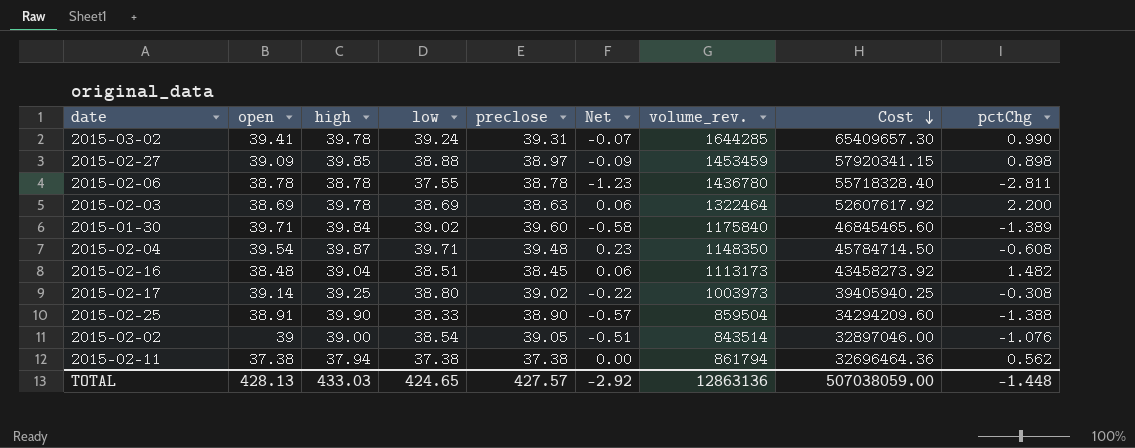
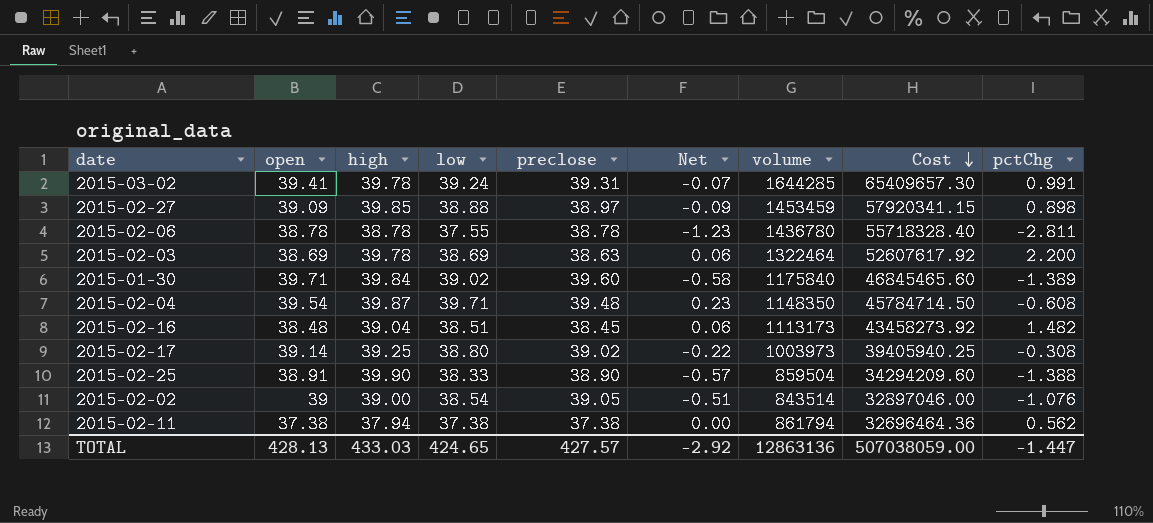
column name: volume_rev. -> volume
2015-03-02 | pctChg: 0.990 -> 0.991
TOTAL | pctChg: -1.448 -> -1.447

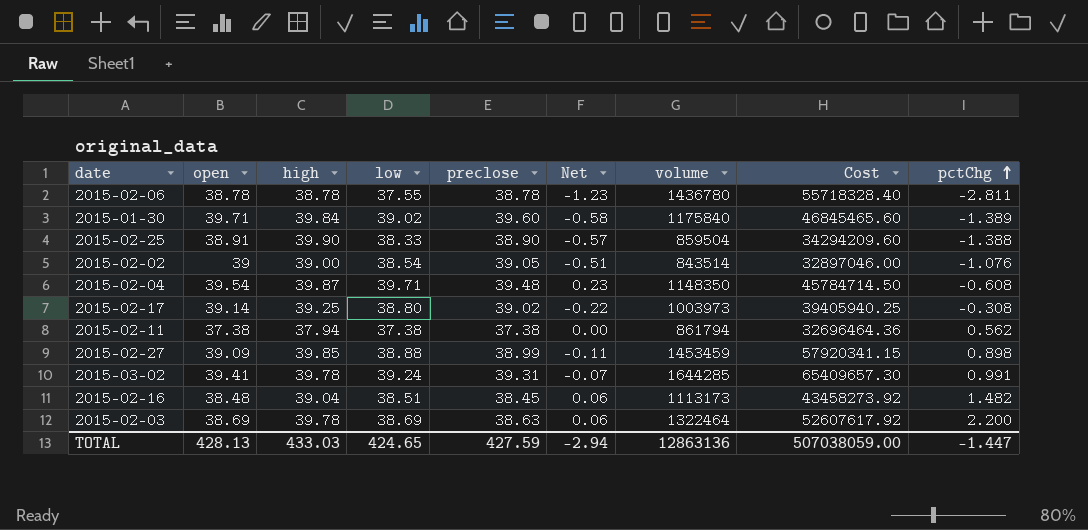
row order: Cost descending -> pctChg ascending
2015-02-27 | preclose: 38.97 -> 38.99
2015-02-27 | Net: -0.09 -> -0.11
TOTAL | preclose: 427.57 -> 427.59
TOTAL | Net: -2.92 -> -2.94

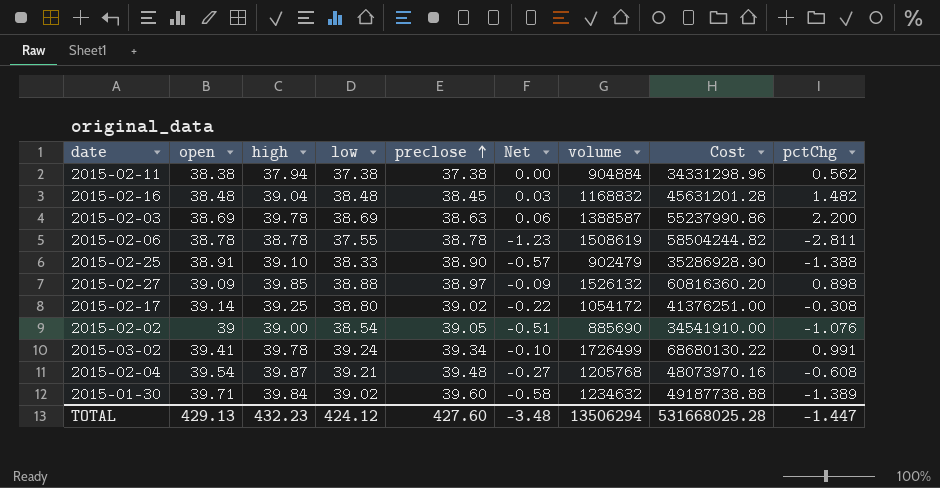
row order: pctChg ascending -> preclose ascending
2015-02-11 | open: 37.38 -> 38.38
2015-02-11 | volume: 861794 -> 904884
2015-02-11 | Cost: 32696464.36 -> 34331298.96
2015-02-16 | low: 38.51 -> 38.48
2015-02-16 | Net: 0.06 -> 0.03
2015-02-16 | volume: 1113173 -> 1168832
2015-02-16 | Cost: 43458273.92 -> 45631201.28
2015-02-03 | volume: 1322464 -> 1388587
2015-02-03 | Cost: 52607617.92 -> 55237990.86
2015-02-06 | volume: 1436780 -> 1508619
2015-02-06 | Cost: 55718328.40 -> 58504244.82
2015-02-25 | high: 39.90 -> 39.10
2015-02-25 | volume: 859504 -> 902479
2015-02-25 | Cost: 34294209.60 -> 35286928.90
2015-02-27 | preclose: 38.99 -> 38.97
2015-02-27 | Net: -0.11 -> -0.09
2015-02-27 | volume: 1453459 -> 1526132
2015-02-27 | Cost: 57920341.15 -> 60816360.20
2015-02-17 | volume: 1003973 -> 1054172
2015-02-17 | Cost: 39405940.25 -> 41376251.00
2015-02-02 | volume: 843514 -> 885690
2015-02-02 | Cost: 32897046.00 -> 34541910.00
2015-03-02 | preclose: 39.31 -> 39.34
2015-03-02 | Net: -0.07 -> -0.10
2015-03-02 | volume: 1644285 -> 1726499
2015-03-02 | Cost: 65409657.30 -> 68680130.22
2015-02-04 | low: 39.71 -> 39.21
2015-02-04 | Net: 0.23 -> -0.27
2015-02-04 | volume: 1148350 -> 1205768
2015-02-04 | Cost: 45784714.50 -> 48073970.16
2015-01-30 | volume: 1175840 -> 1234632
2015-01-30 | Cost: 46845465.60 -> 49187738.88
TOTAL | open: 428.13 -> 429.13
TOTAL | high: 433.03 -> 432.23
TOTAL | low: 424.65 -> 424.12
TOTAL | preclose: 427.59 -> 427.60
TOTAL | Net: -2.94 -> -3.48
TOTAL | volume: 12863136 -> 13506294
TOTAL | Cost: 507038059.00 -> 531668025.28

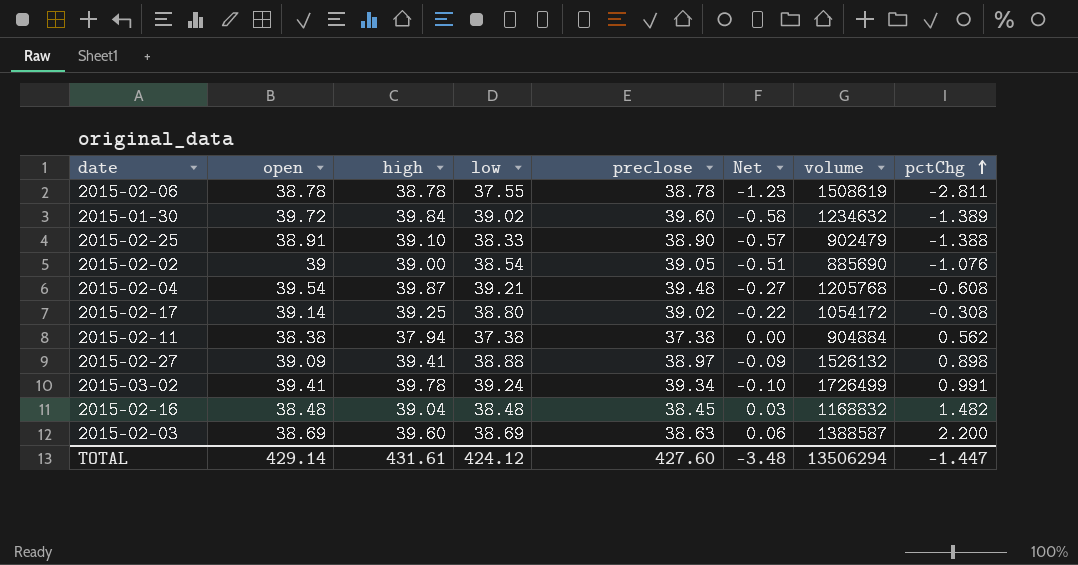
row order: preclose ascending -> pctChg ascending
column Cost | formula: [high] * [volume] -> none
2015-01-30 | open: 39.71 -> 39.72
2015-02-27 | high: 39.85 -> 39.41
2015-02-03 | high: 39.78 -> 39.60
TOTAL | open: 429.13 -> 429.14
TOTAL | high: 432.23 -> 431.61

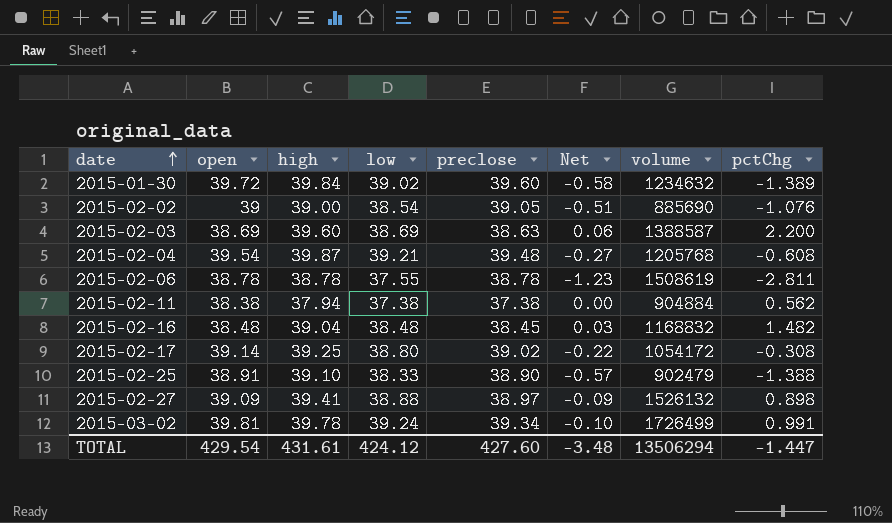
row order: pctChg ascending -> date ascending
2015-03-02 | open: 39.41 -> 39.81
TOTAL | open: 429.14 -> 429.54

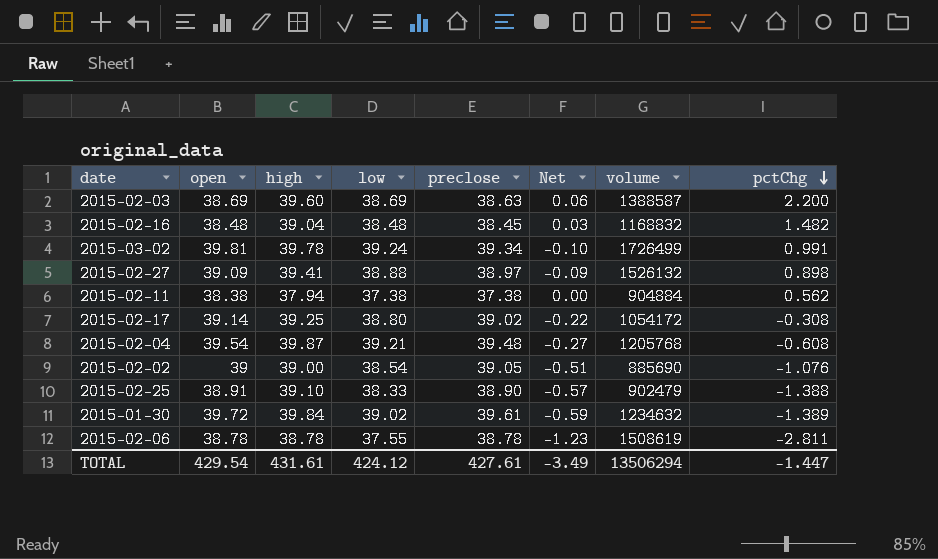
row order: date ascending -> pctChg descending
2015-01-30 | preclose: 39.60 -> 39.61
2015-01-30 | Net: -0.58 -> -0.59
TOTAL | preclose: 427.60 -> 427.61
TOTAL | Net: -3.48 -> -3.49

